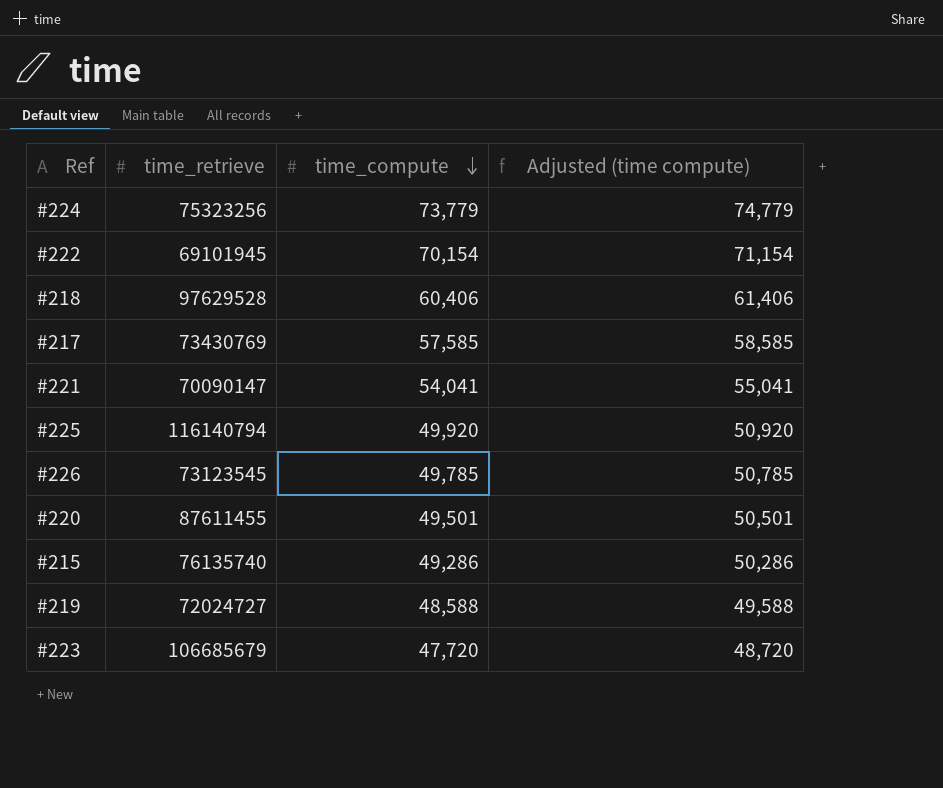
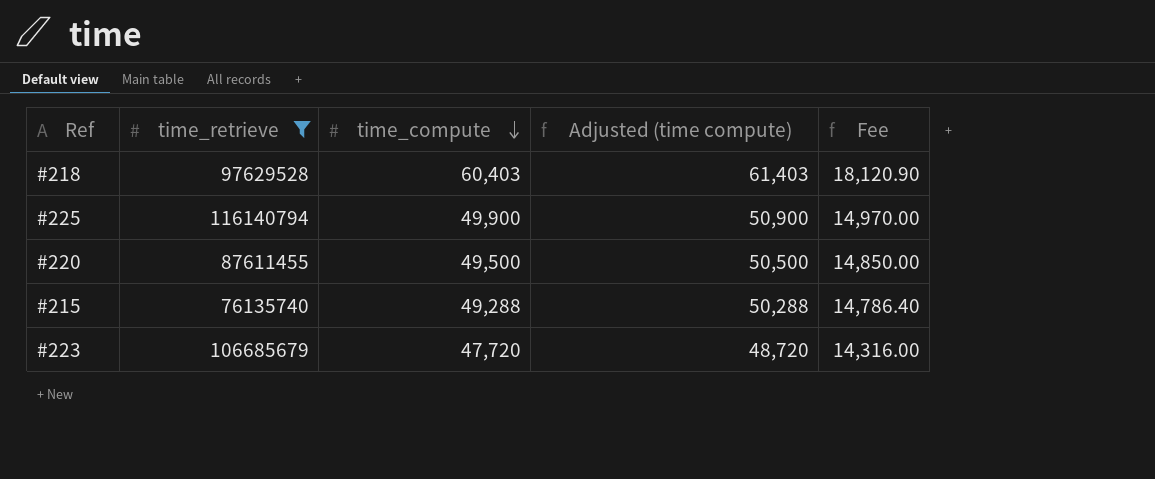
filter: none -> time_retrieve >= 76135740
column Fee | formula: none -> [time_compute] * 0.3
#218 | time_compute: 60,406 -> 60,403
#218 | Adjusted (time compute): 61,406 -> 61,403
#225 | time_compute: 49,920 -> 49,900
#225 | Adjusted (time compute): 50,920 -> 50,900
#220 | time_compute: 49,501 -> 49,500
#220 | Adjusted (time compute): 50,501 -> 50,500
#215 | time_compute: 49,286 -> 49,288
#215 | Adjusted (time compute): 50,286 -> 50,288

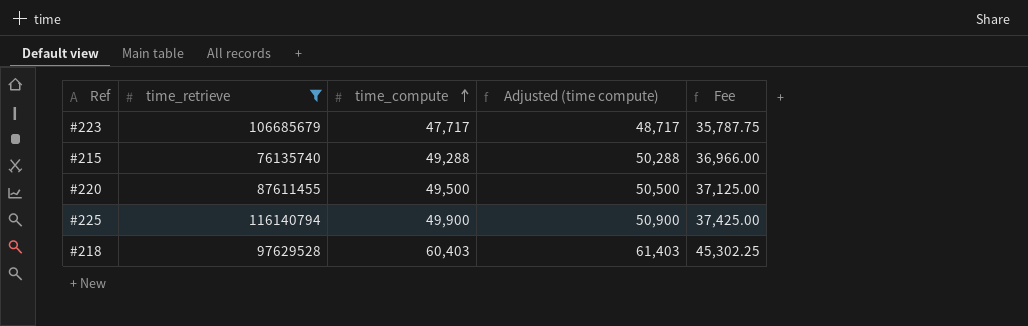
row order: time_compute descending -> time_compute ascending
column Fee | formula: [time_compute] * 0.3 -> [time_compute] * 0.75
#223 | time_compute: 47,720 -> 47,717
#223 | Adjusted (time compute): 48,720 -> 48,717

